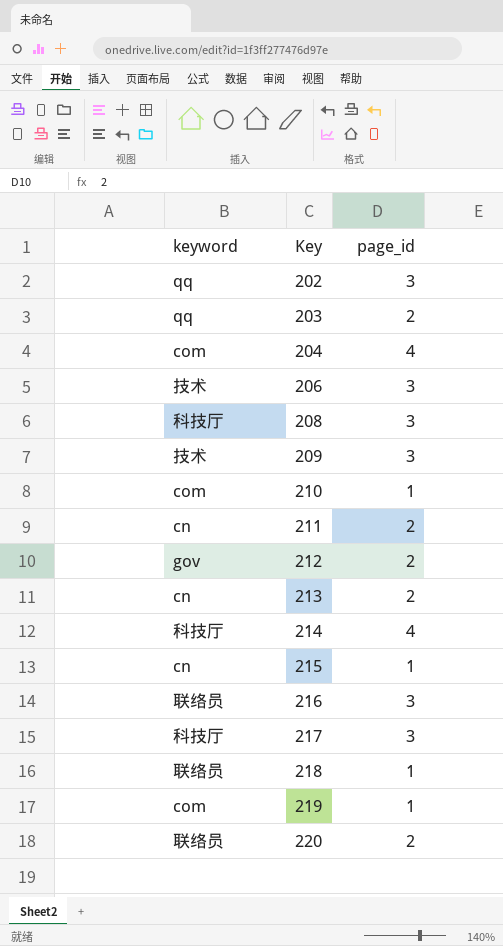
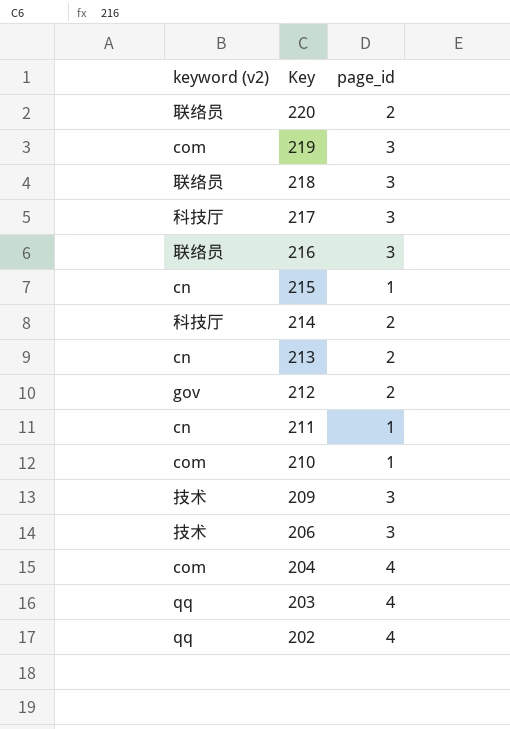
row order: Key ascending -> Key descending
column name: keyword -> keyword (v2)
row 208: 科技厅 | 3 -> none
219 | page_id: 1 -> 3
218 | page_id: 1 -> 3
214 | page_id: 4 -> 2
211 | page_id: 2 -> 1
203 | page_id: 2 -> 4
202 | page_id: 3 -> 4

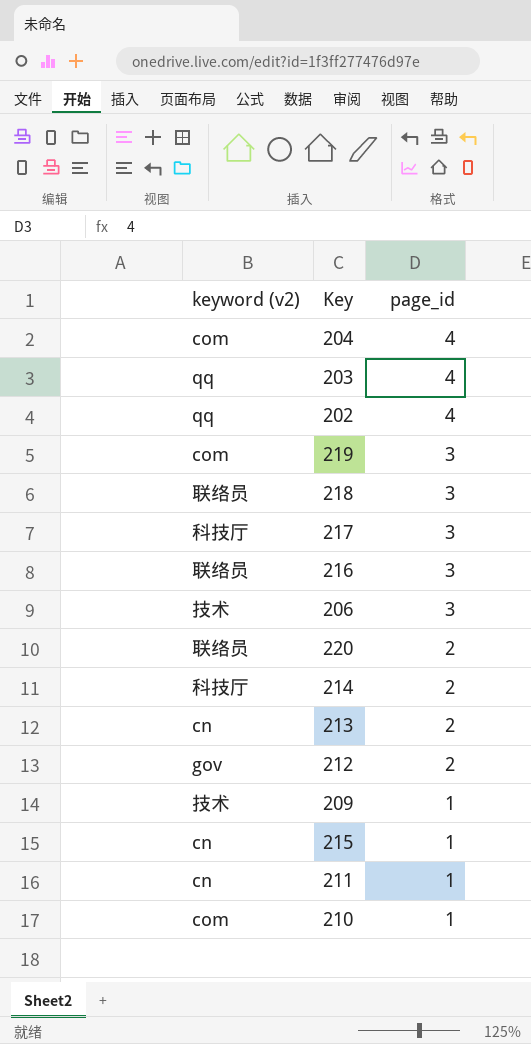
row order: Key descending -> page_id descending
209 | page_id: 3 -> 1

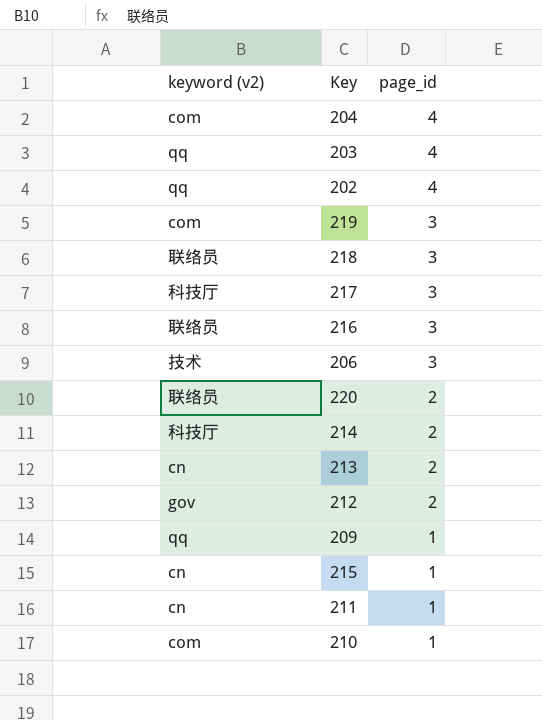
209 | keyword (v2): 技术 -> qq

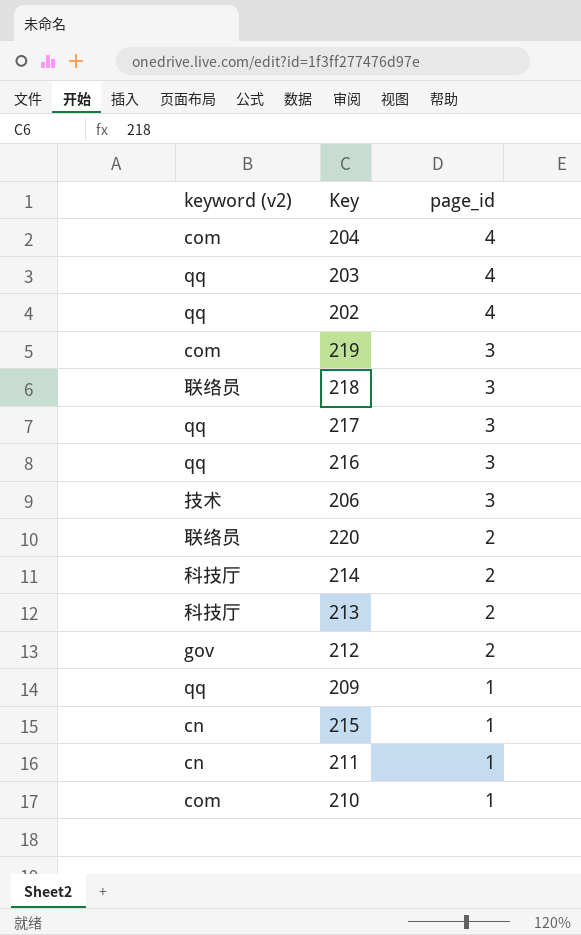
217 | keyword (v2): 科技厅 -> qq
216 | keyword (v2): 联络员 -> qq
213 | keyword (v2): cn -> 科技厅

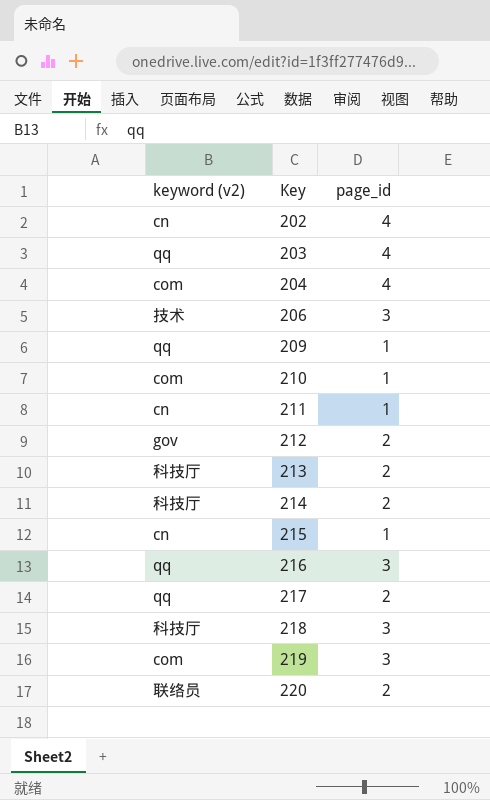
row order: page_id descending -> Key ascending
202 | keyword (v2): qq -> cn
217 | page_id: 3 -> 2
218 | keyword (v2): 联络员 -> 科技厅

